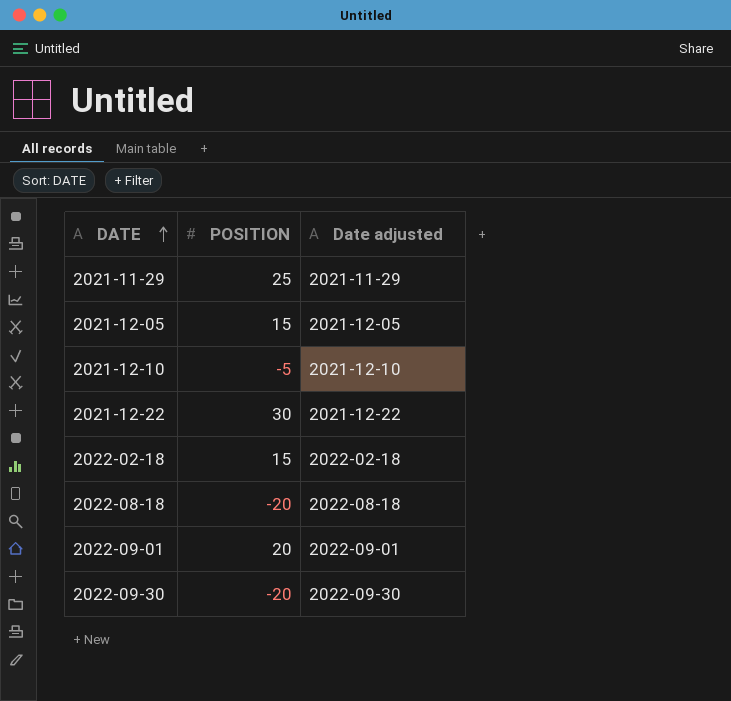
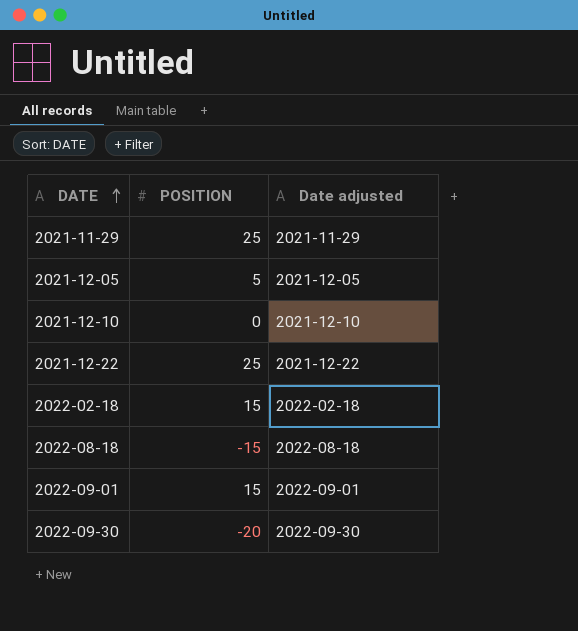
2021-12-05 | POSITION: 15 -> 5
2021-12-10 | POSITION: -5 -> 0
2021-12-22 | POSITION: 30 -> 25
2022-08-18 | POSITION: -20 -> -15
2022-09-01 | POSITION: 20 -> 15

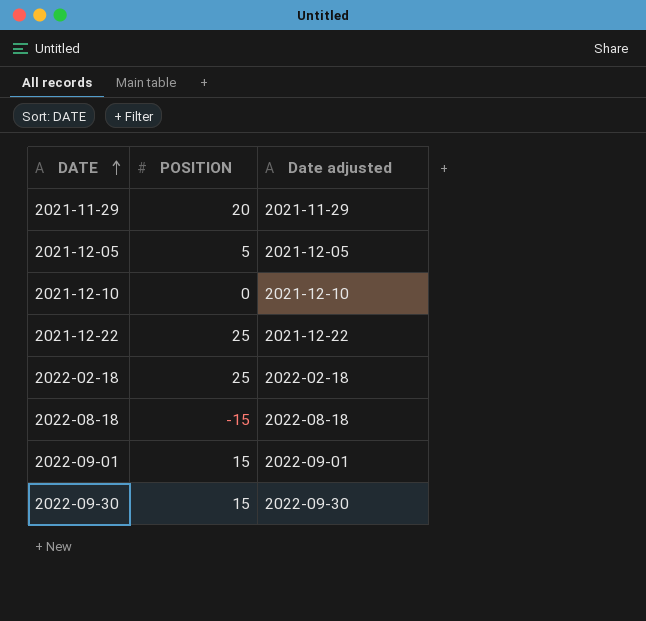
2021-11-29 | POSITION: 25 -> 20
2022-02-18 | POSITION: 15 -> 25
2022-09-30 | POSITION: -20 -> 15

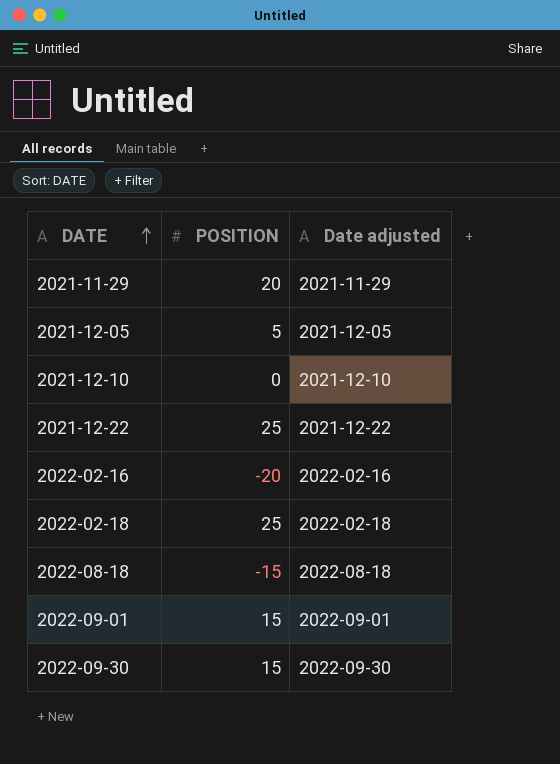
row 2022-02-16: none -> -20 | 2022-02-16

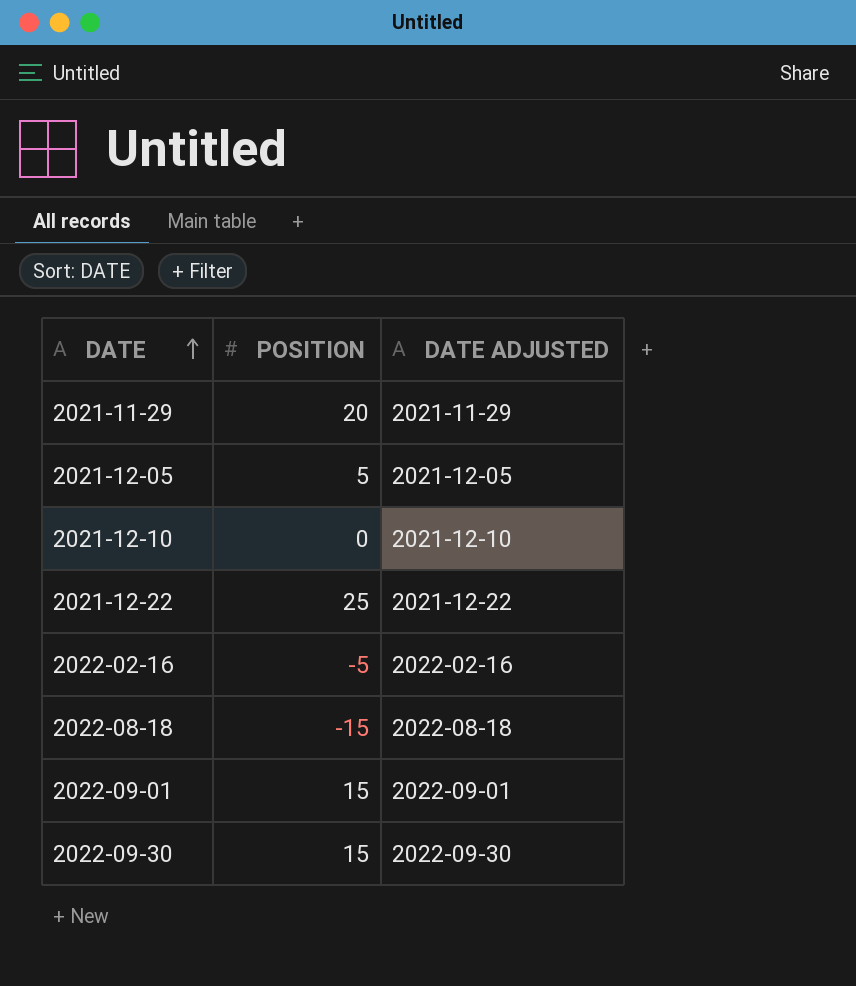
column name: Date adjusted -> DATE ADJUSTED
row 2022-02-18: 25 | 2022-02-18 -> none
2022-02-16 | POSITION: -20 -> -5

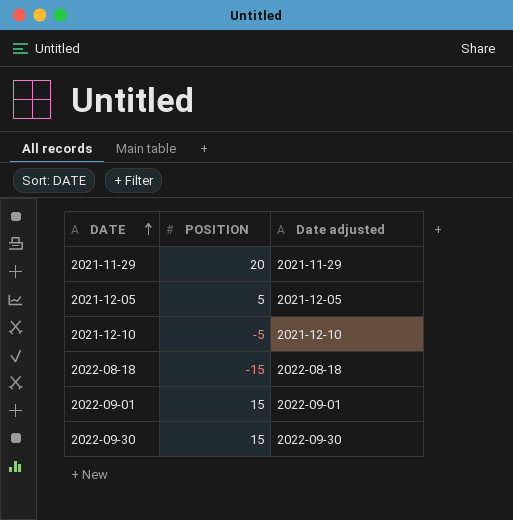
column name: DATE ADJUSTED -> Date adjusted
row 2021-12-22: 25 | 2021-12-22 -> none
row 2022-02-16: -5 | 2022-02-16 -> none
2021-12-10 | POSITION: 0 -> -5

